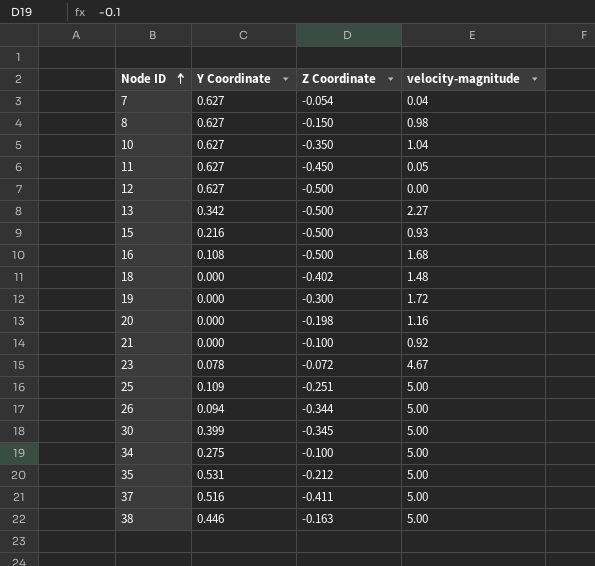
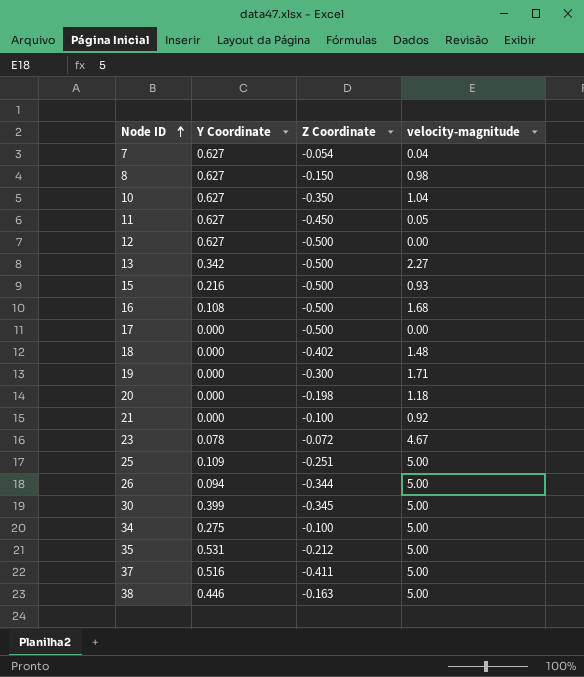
row 17: none -> 0.000 | -0.500 | 0.00
19 | velocity-magnitude: 1.72 -> 1.71
20 | velocity-magnitude: 1.16 -> 1.18

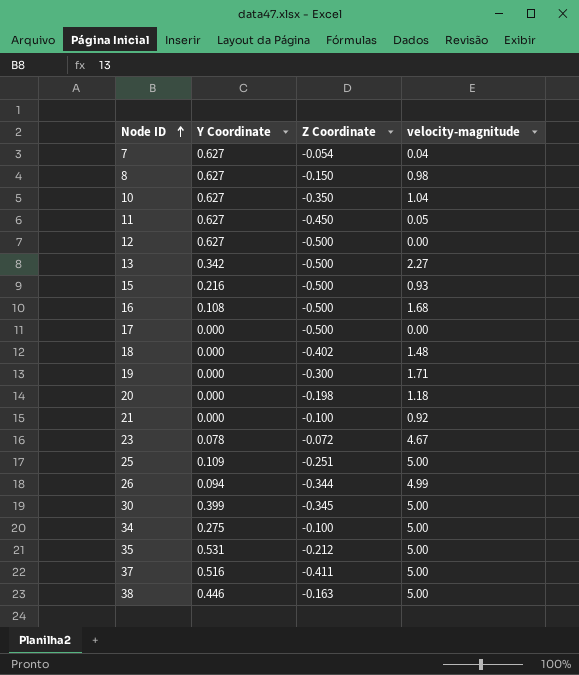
26 | velocity-magnitude: 5.00 -> 4.99

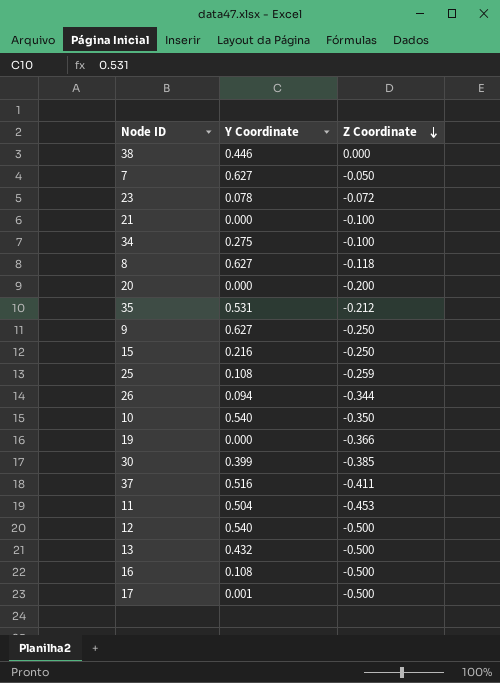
row order: Node ID ascending -> Z Coordinate descending
column velocity-magnitude | position: 4 -> none
row 18: 0.000 | -0.402 | 1.48 -> none
38 | Z Coordinate: -0.163 -> 0.000
7 | Z Coordinate: -0.054 -> -0.050
8 | Z Coordinate: -0.150 -> -0.118
20 | Z Coordinate: -0.198 -> -0.200
row 9: none -> 0.627 | -0.250
15 | Z Coordinate: -0.500 -> -0.250
25 | Y Coordinate: 0.109 -> 0.108
25 | Z Coordinate: -0.251 -> -0.259
10 | Y Coordinate: 0.627 -> 0.540
19 | Z Coordinate: -0.300 -> -0.366
30 | Z Coordinate: -0.345 -> -0.385
11 | Y Coordinate: 0.627 -> 0.504
11 | Z Coordinate: -0.450 -> -0.453
12 | Y Coordinate: 0.627 -> 0.540
13 | Y Coordinate: 0.342 -> 0.432
17 | Y Coordinate: 0.000 -> 0.001

